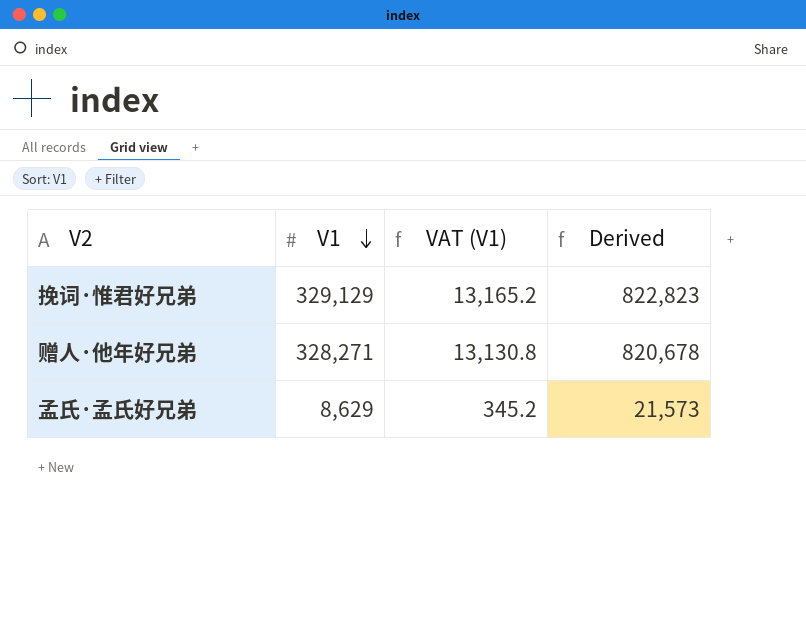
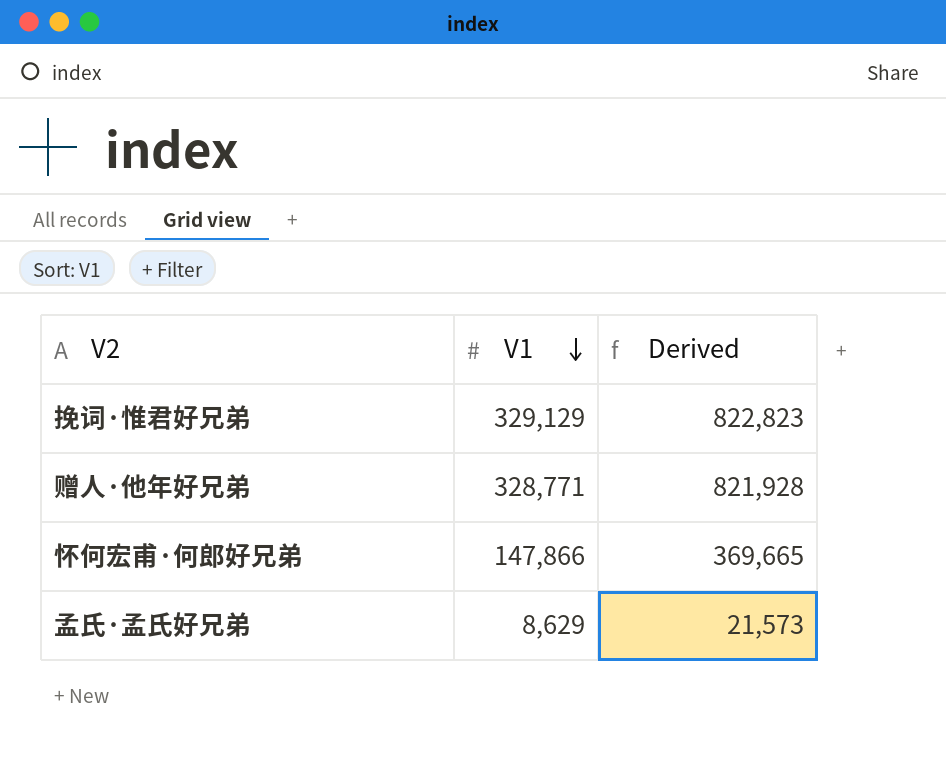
column VAT (V1) | formula: [V1] * 0.04 -> none
赠人·他年好兄弟 | V1: 328,271 -> 328,771
赠人·他年好兄弟 | Derived: 820,678 -> 821,928
row 怀何宏甫·何郎好兄弟: none -> 147,866 | 369,665

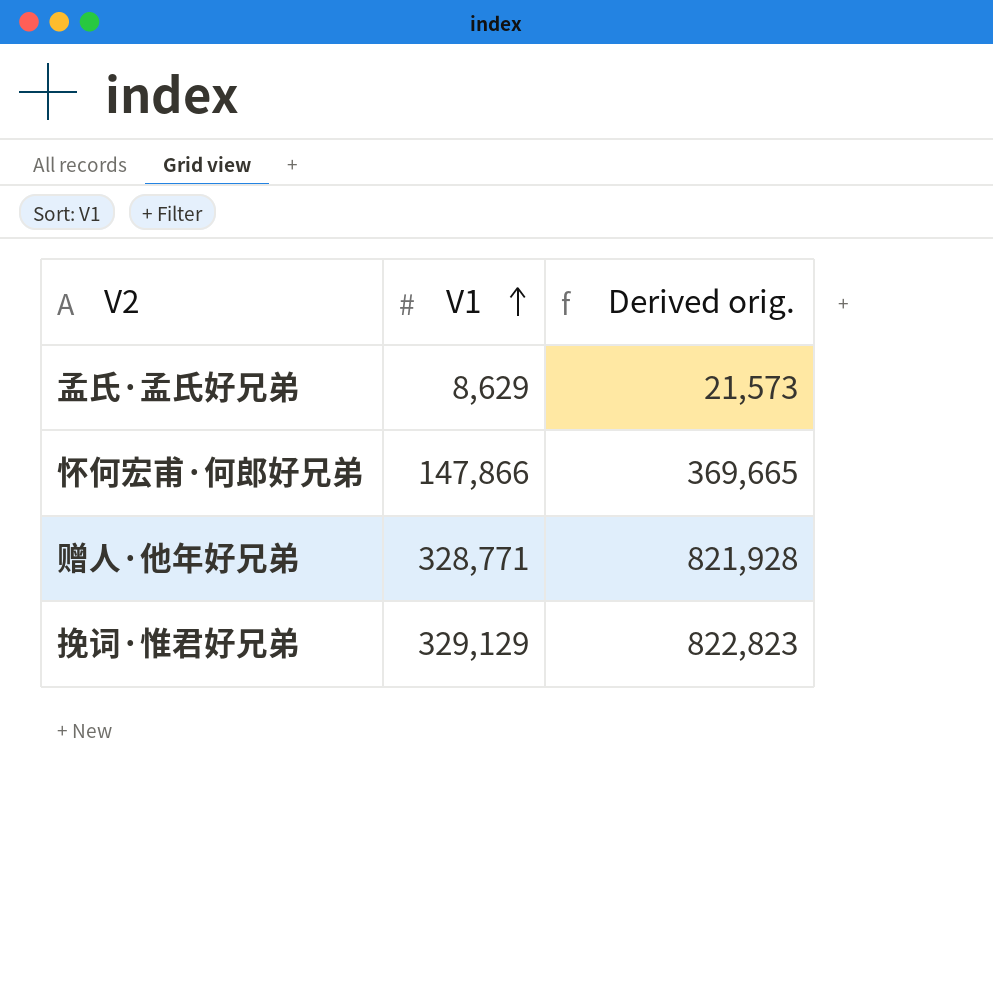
row order: V1 descending -> V1 ascending
column name: Derived -> Derived orig.

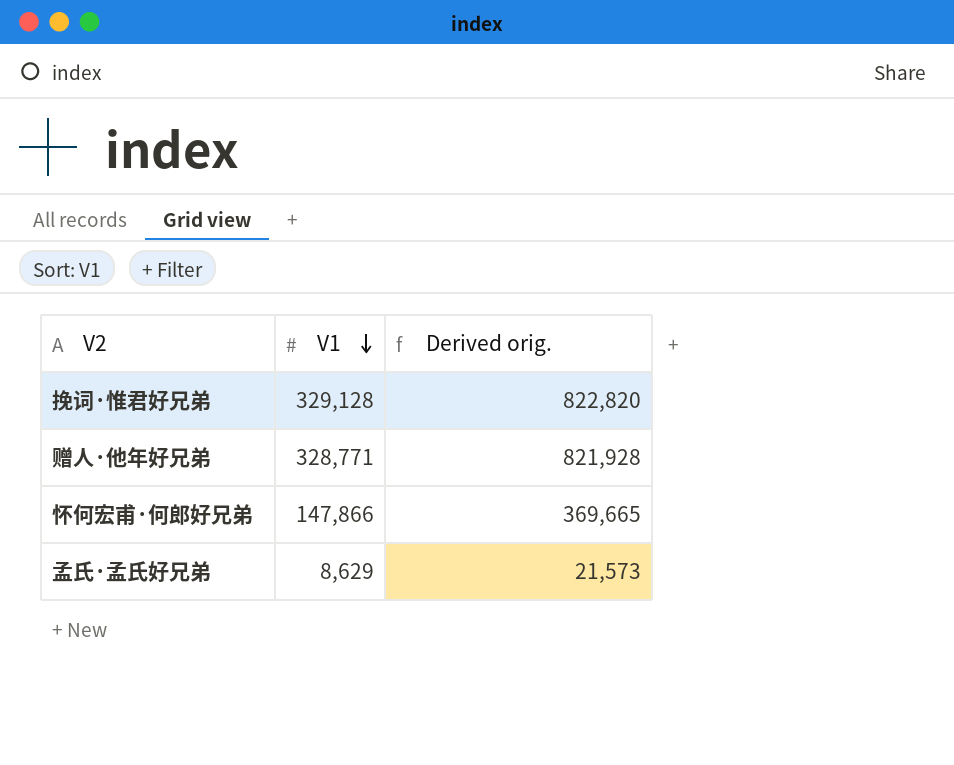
row order: V1 ascending -> V1 descending
挽词·惟君好兄弟 | V1: 329,129 -> 329,128
挽词·惟君好兄弟 | Derived orig.: 822,823 -> 822,820

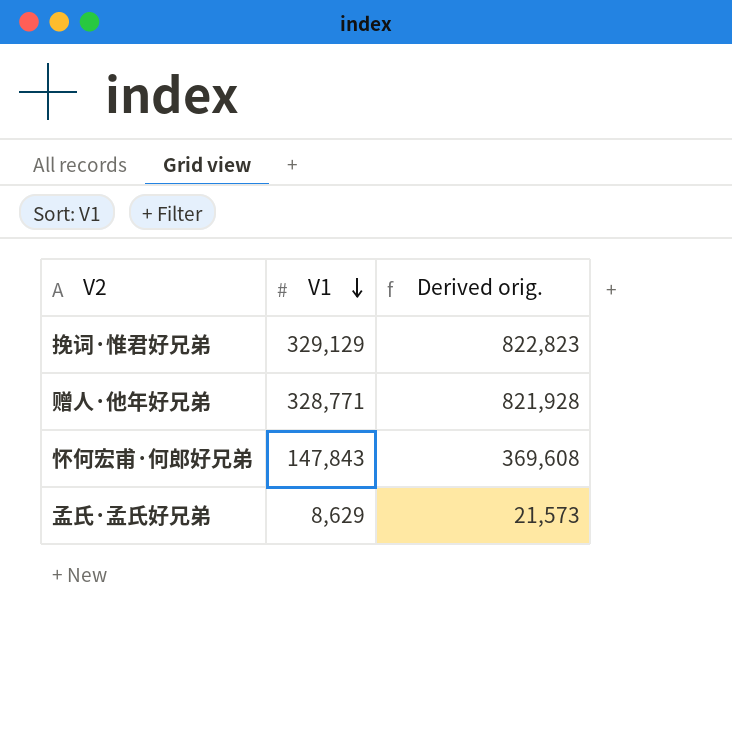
挽词·惟君好兄弟 | V1: 329,128 -> 329,129
挽词·惟君好兄弟 | Derived orig.: 822,820 -> 822,823
怀何宏甫·何郎好兄弟 | V1: 147,866 -> 147,843
怀何宏甫·何郎好兄弟 | Derived orig.: 369,665 -> 369,608

